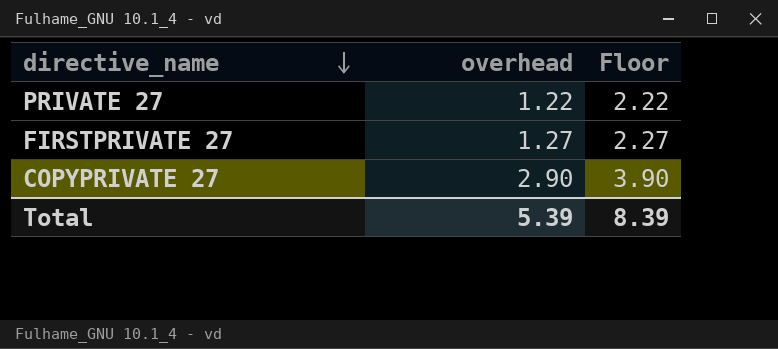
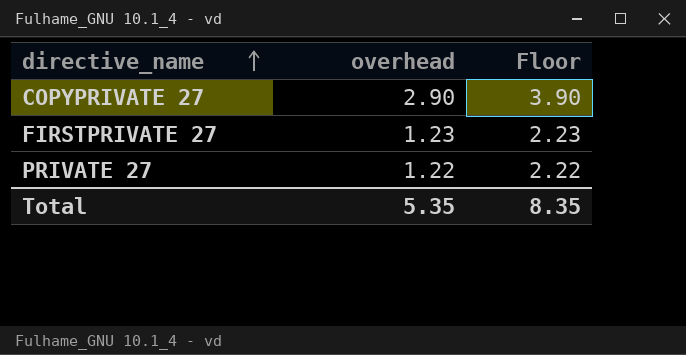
row order: directive_name descending -> directive_name ascending
FIRSTPRIVATE 27 | overhead: 1.27 -> 1.23
FIRSTPRIVATE 27 | Floor: 2.27 -> 2.23
Total | overhead: 5.39 -> 5.35
Total | Floor: 8.39 -> 8.35

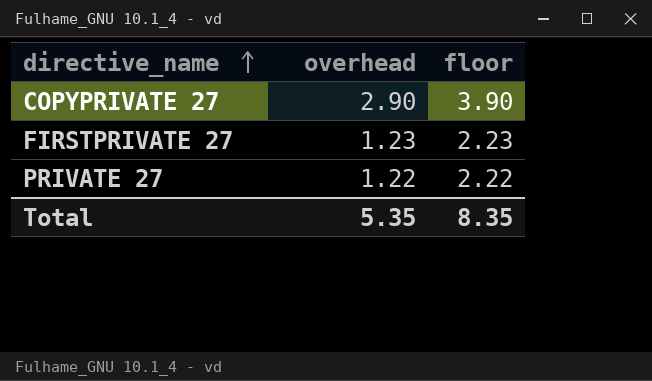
column name: Floor -> floor

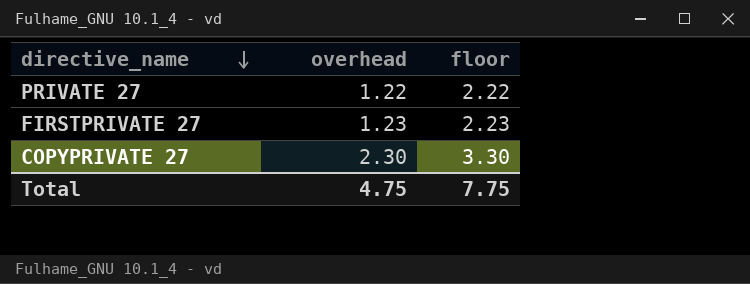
row order: directive_name ascending -> directive_name descending
COPYPRIVATE 27 | overhead: 2.90 -> 2.30
COPYPRIVATE 27 | floor: 3.90 -> 3.30
Total | overhead: 5.35 -> 4.75
Total | floor: 8.35 -> 7.75

